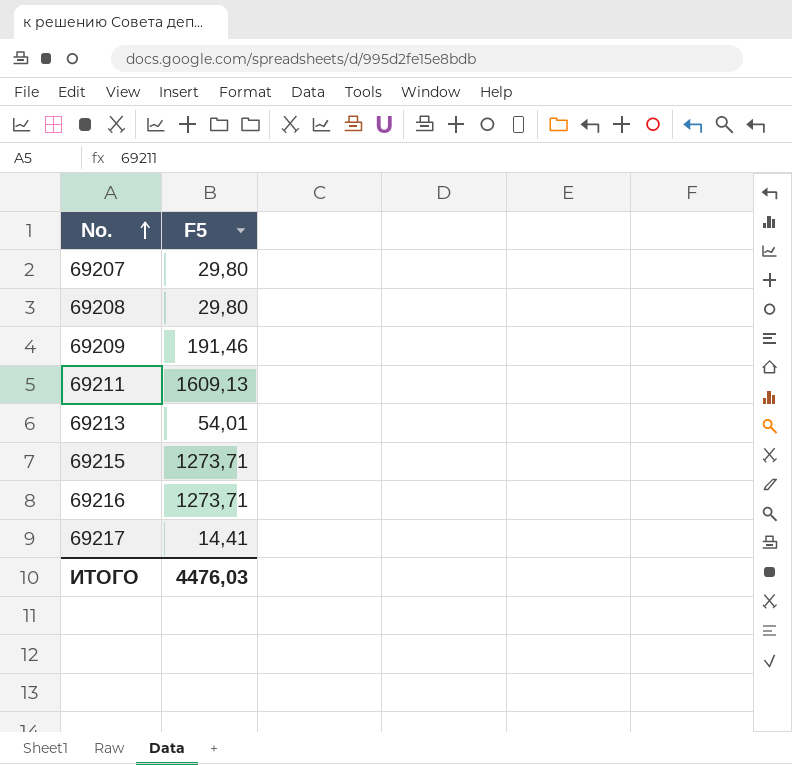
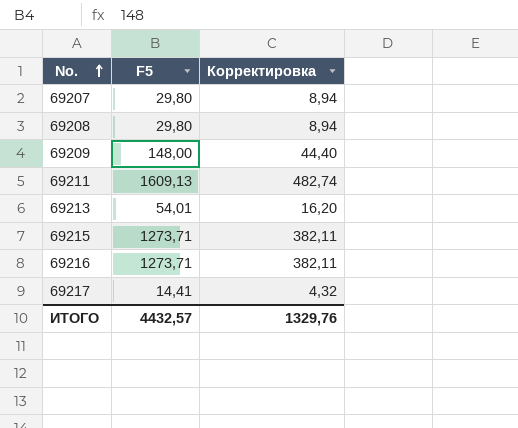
column Корректировка | formula: none -> [F5] * 0,3
69209 | F5: 191,46 -> 148,00
ИТОГО | F5: 4476,03 -> 4432,57

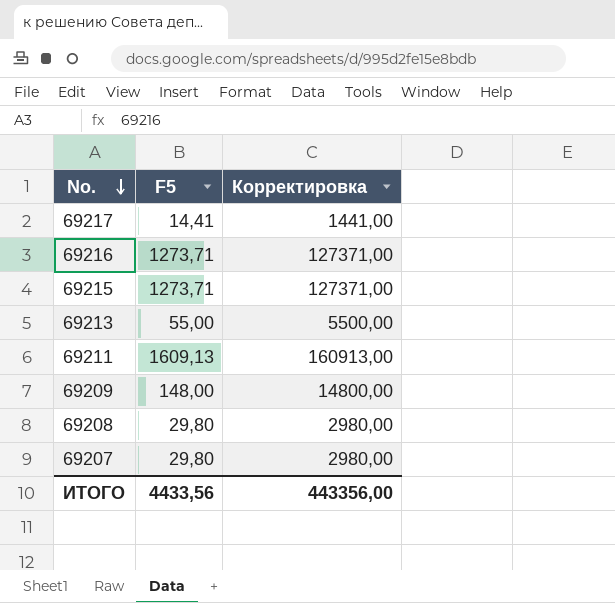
row order: No. ascending -> No. descending
column Корректировка | formula: [F5] * 0,3 -> [F5] * 100
69213 | F5: 54,01 -> 55,00
ИТОГО | F5: 4432,57 -> 4433,56
ИТОГО | Корректировка: 1329,76 -> 443356,00

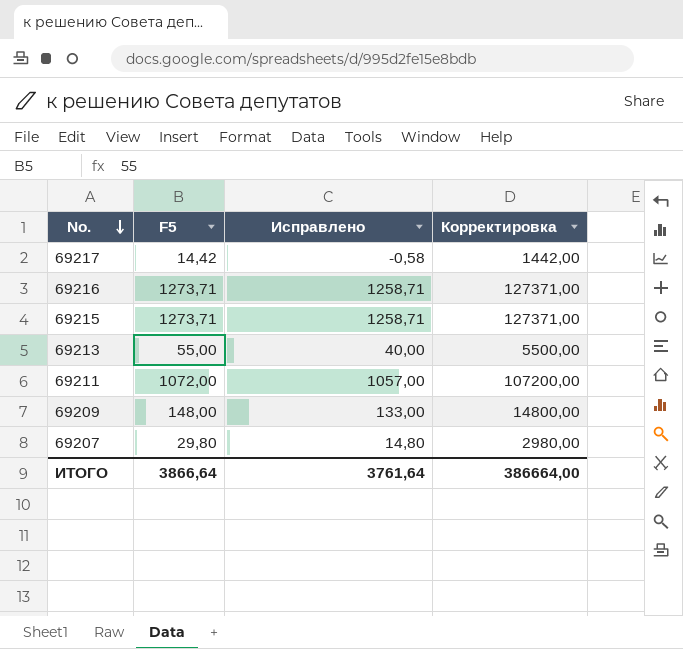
column Исправлено | formula: none -> [F5] - 15
row 69208: 29,80 | 2980,00 -> none
69217 | F5: 14,41 -> 14,42
69217 | Корректировка: 1441,00 -> 1442,00
69211 | F5: 1609,13 -> 1072,00
69211 | Корректировка: 160913,00 -> 107200,00
ИТОГО | F5: 4433,56 -> 3866,64
ИТОГО | Корректировка: 443356,00 -> 386664,00

